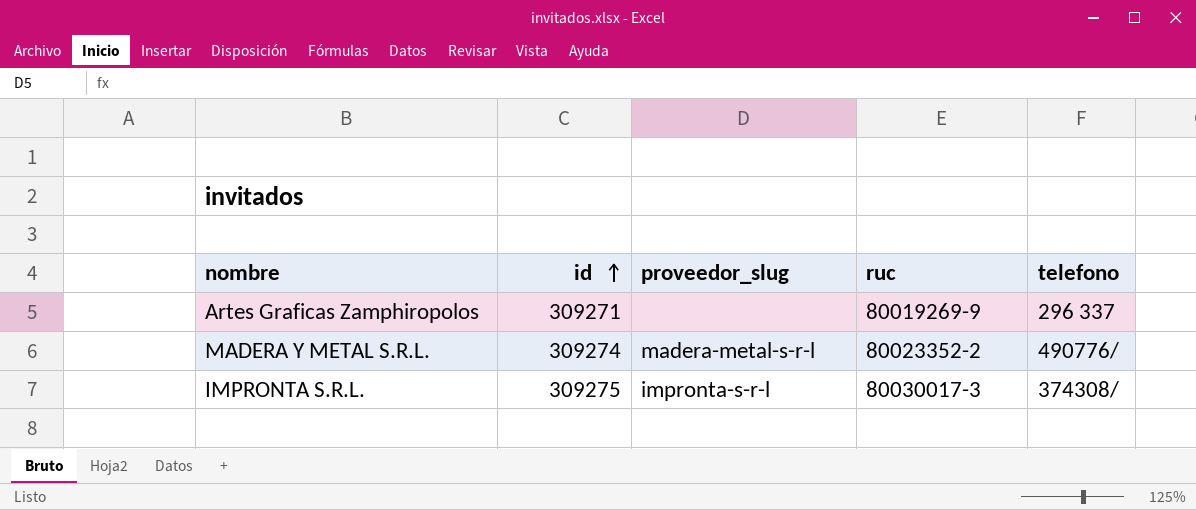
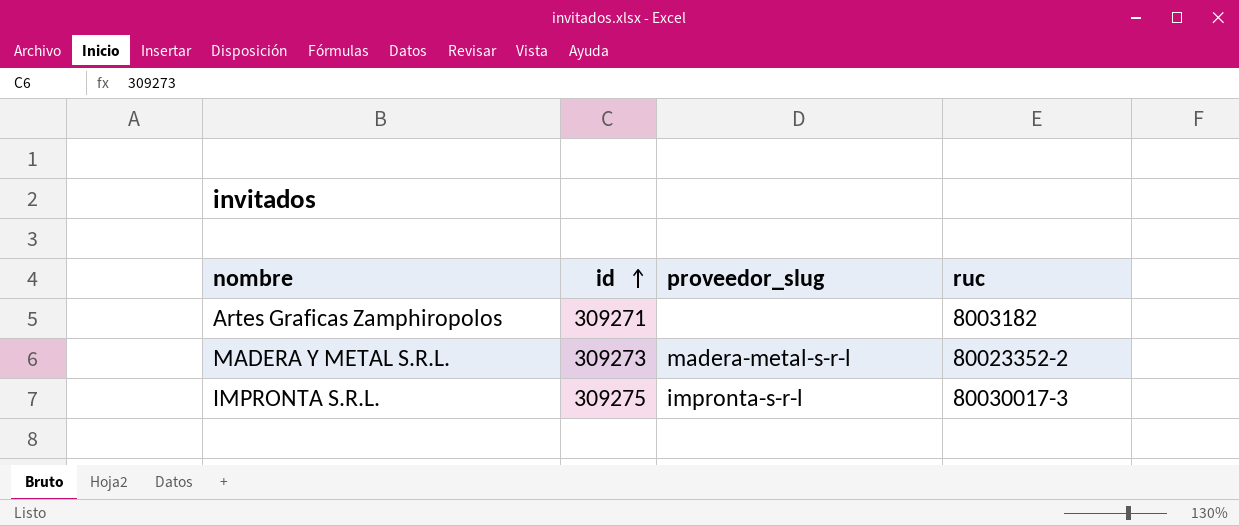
column telefono | position: 5 -> none
Artes Graficas Zamphiropolos | ruc: 80019269-9 -> 8003182
MADERA Y METAL S.R.L. | id: 309274 -> 309273

